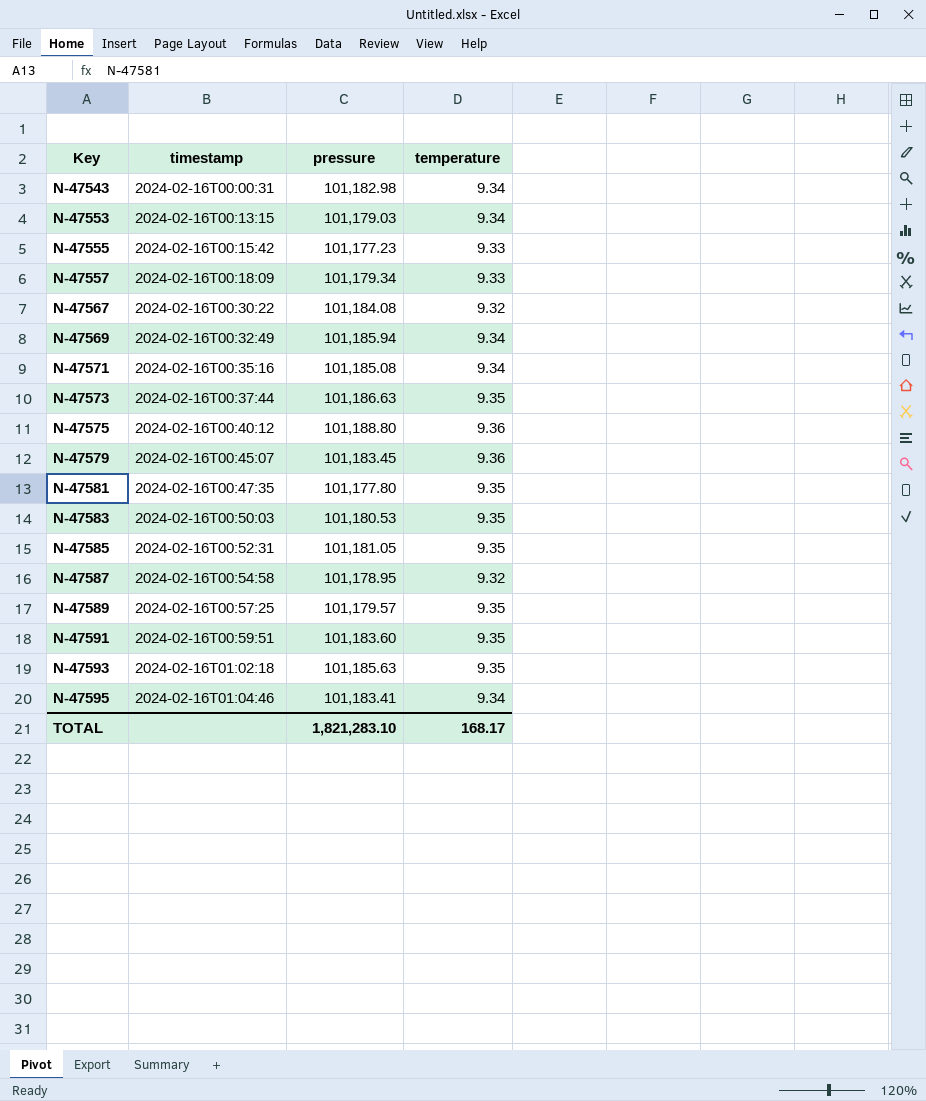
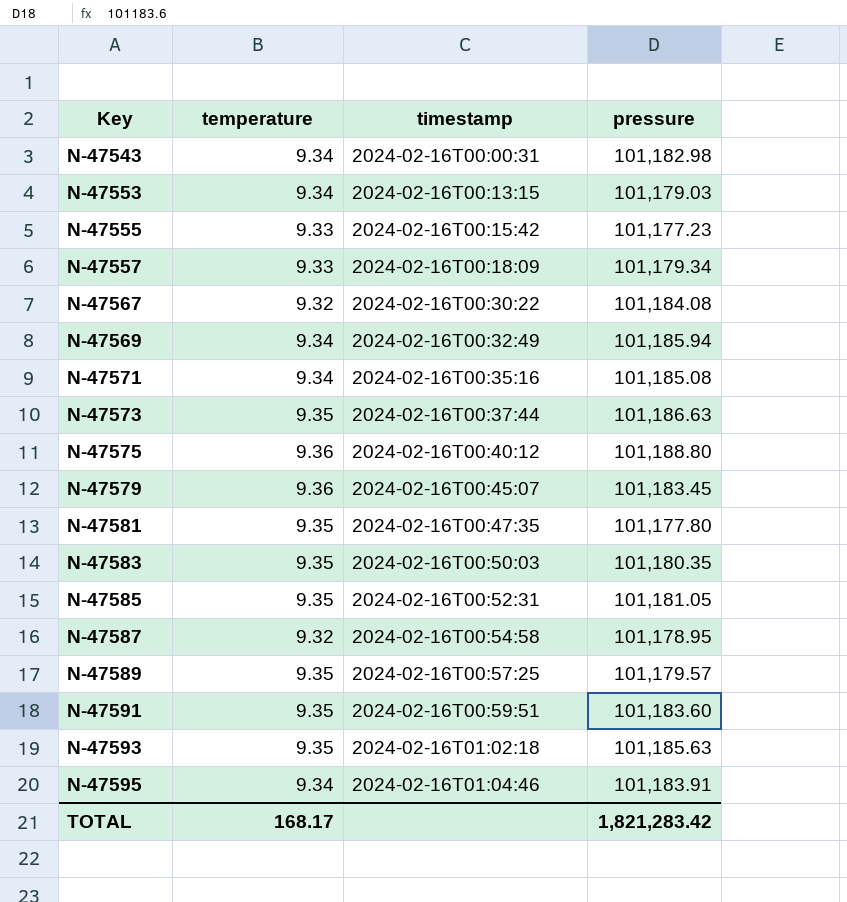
column temperature | position: 4 -> 2
N-47583 | pressure: 101,180.53 -> 101,180.35
N-47595 | pressure: 101,183.41 -> 101,183.91
TOTAL | pressure: 1,821,283.10 -> 1,821,283.42

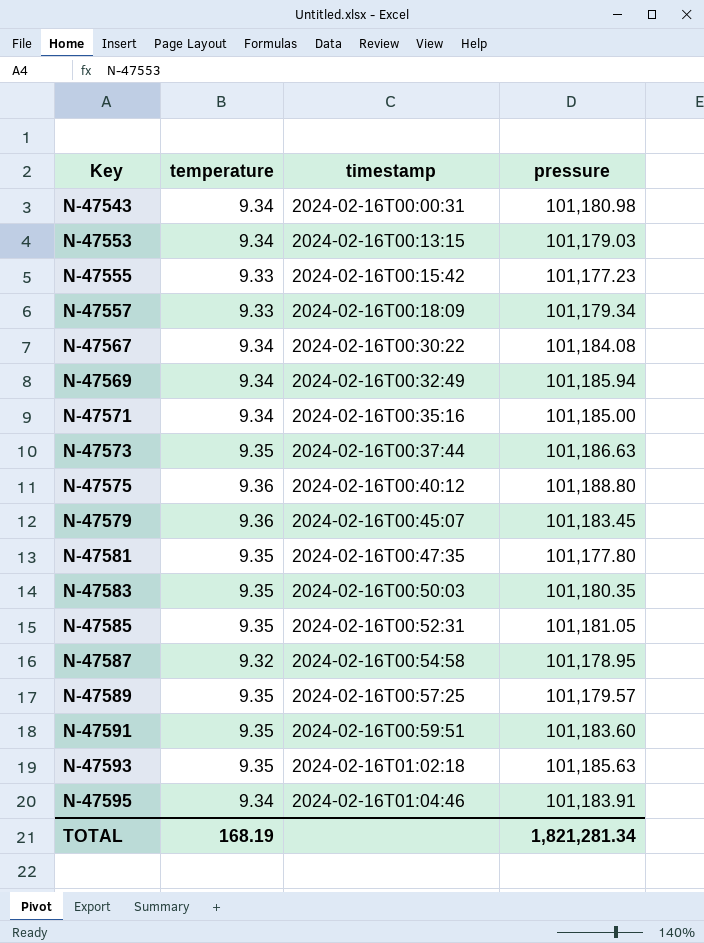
N-47543 | pressure: 101,182.98 -> 101,180.98
N-47567 | temperature: 9.32 -> 9.34
N-47571 | pressure: 101,185.08 -> 101,185.00
TOTAL | temperature: 168.17 -> 168.19
TOTAL | pressure: 1,821,283.42 -> 1,821,281.34

